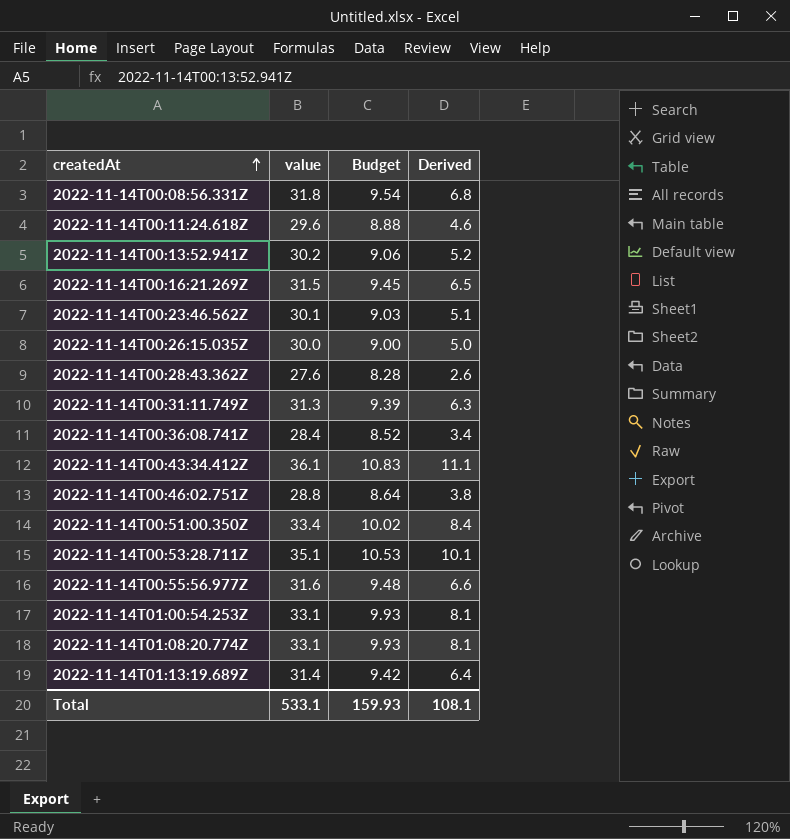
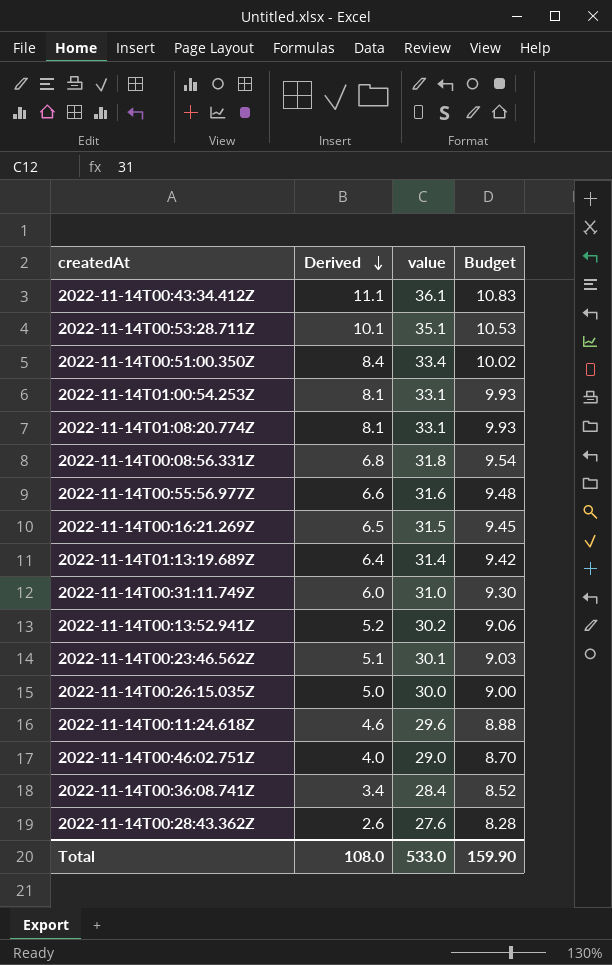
row order: createdAt ascending -> Derived descending
column Derived | position: 4 -> 2
2022-11-14T00:31:11.749Z | Derived: 6.3 -> 6.0
2022-11-14T00:31:11.749Z | value: 31.3 -> 31.0
2022-11-14T00:31:11.749Z | Budget: 9.39 -> 9.30
2022-11-14T00:46:02.751Z | Derived: 3.8 -> 4.0
2022-11-14T00:46:02.751Z | value: 28.8 -> 29.0
2022-11-14T00:46:02.751Z | Budget: 8.64 -> 8.70
Total | Derived: 108.1 -> 108.0
Total | value: 533.1 -> 533.0
Total | Budget: 159.93 -> 159.90

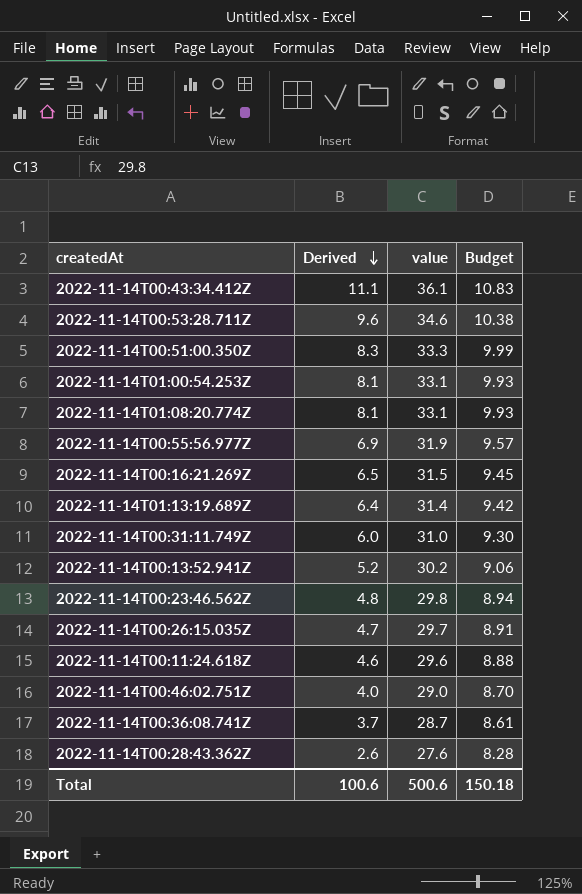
row 2022-11-14T00:08:56.331Z: 6.8 | 31.8 | 9.54 -> none
2022-11-14T00:53:28.711Z | Derived: 10.1 -> 9.6
2022-11-14T00:53:28.711Z | value: 35.1 -> 34.6
2022-11-14T00:53:28.711Z | Budget: 10.53 -> 10.38
2022-11-14T00:51:00.350Z | Derived: 8.4 -> 8.3
2022-11-14T00:51:00.350Z | value: 33.4 -> 33.3
2022-11-14T00:51:00.350Z | Budget: 10.02 -> 9.99
2022-11-14T00:55:56.977Z | Derived: 6.6 -> 6.9
2022-11-14T00:55:56.977Z | value: 31.6 -> 31.9
2022-11-14T00:55:56.977Z | Budget: 9.48 -> 9.57
2022-11-14T00:23:46.562Z | Derived: 5.1 -> 4.8
2022-11-14T00:23:46.562Z | value: 30.1 -> 29.8
2022-11-14T00:23:46.562Z | Budget: 9.03 -> 8.94
2022-11-14T00:26:15.035Z | Derived: 5.0 -> 4.7
2022-11-14T00:26:15.035Z | value: 30.0 -> 29.7
2022-11-14T00:26:15.035Z | Budget: 9.00 -> 8.91
2022-11-14T00:36:08.741Z | Derived: 3.4 -> 3.7
2022-11-14T00:36:08.741Z | value: 28.4 -> 28.7
2022-11-14T00:36:08.741Z | Budget: 8.52 -> 8.61
Total | Derived: 108.0 -> 100.6
Total | value: 533.0 -> 500.6
Total | Budget: 159.90 -> 150.18

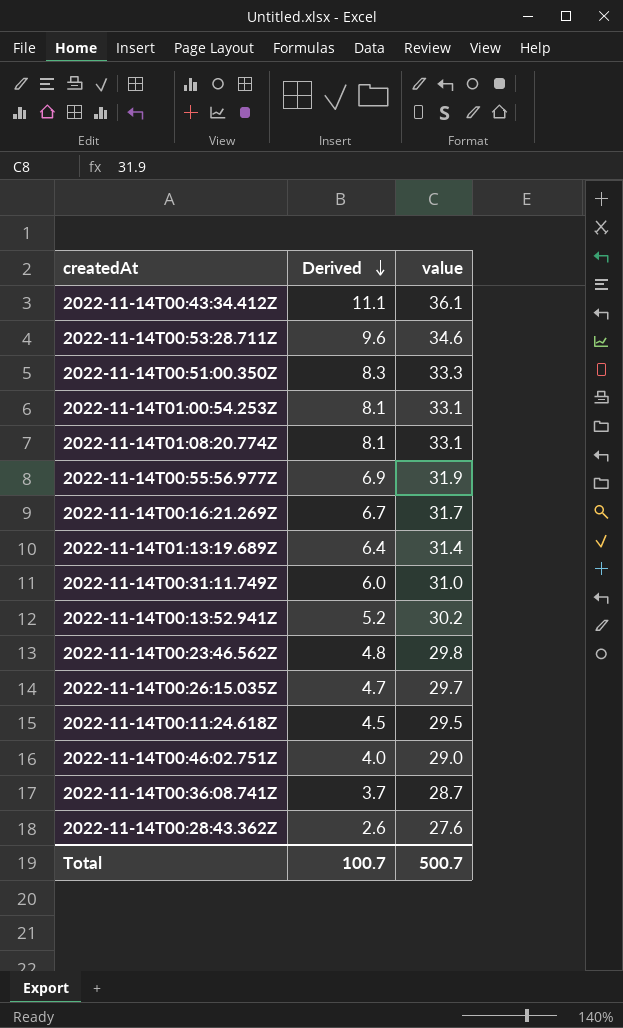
column Budget | formula: [value] * 0.3 -> none
2022-11-14T00:16:21.269Z | Derived: 6.5 -> 6.7
2022-11-14T00:16:21.269Z | value: 31.5 -> 31.7
2022-11-14T00:11:24.618Z | Derived: 4.6 -> 4.5
2022-11-14T00:11:24.618Z | value: 29.6 -> 29.5
Total | Derived: 100.6 -> 100.7
Total | value: 500.6 -> 500.7

